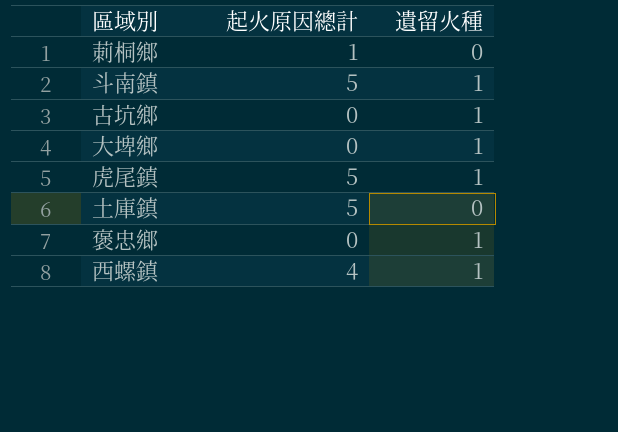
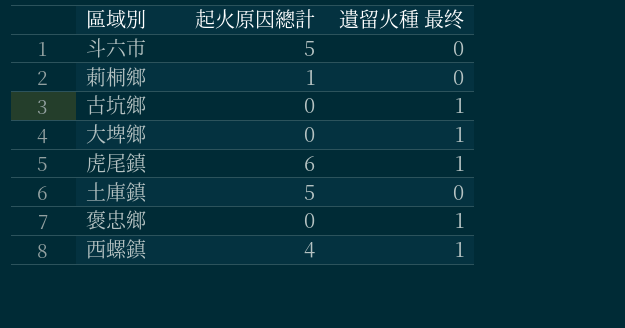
column name: 遺留火種 -> 遺留火種 最终
row 斗南鎮: 5 | 1 -> none
row 斗六市: none -> 5 | 0
虎尾鎮 | 起火原因總計: 5 -> 6

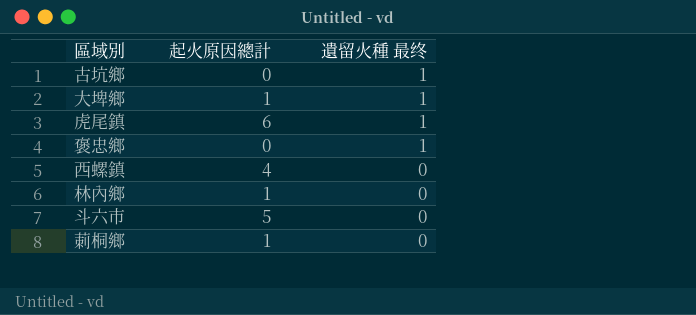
row order: none -> 遺留火種 最终 descending
row 土庫鎮: 5 | 0 -> none
大埤鄉 | 起火原因總計: 0 -> 1
西螺鎮 | 遺留火種 最终: 1 -> 0
row 林內鄉: none -> 1 | 0

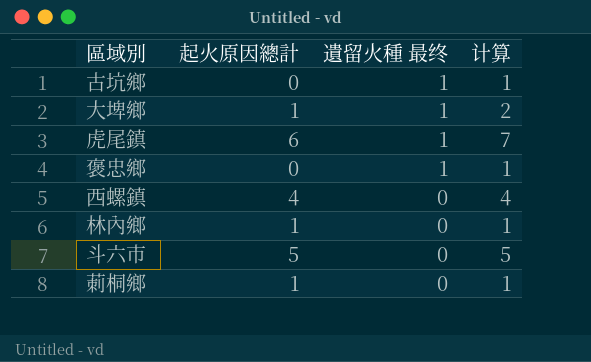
column 计算 | formula: none -> [起火原因總計] + [遺留火種 最终]

